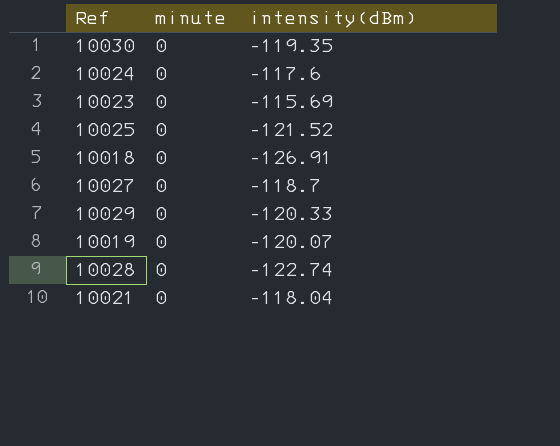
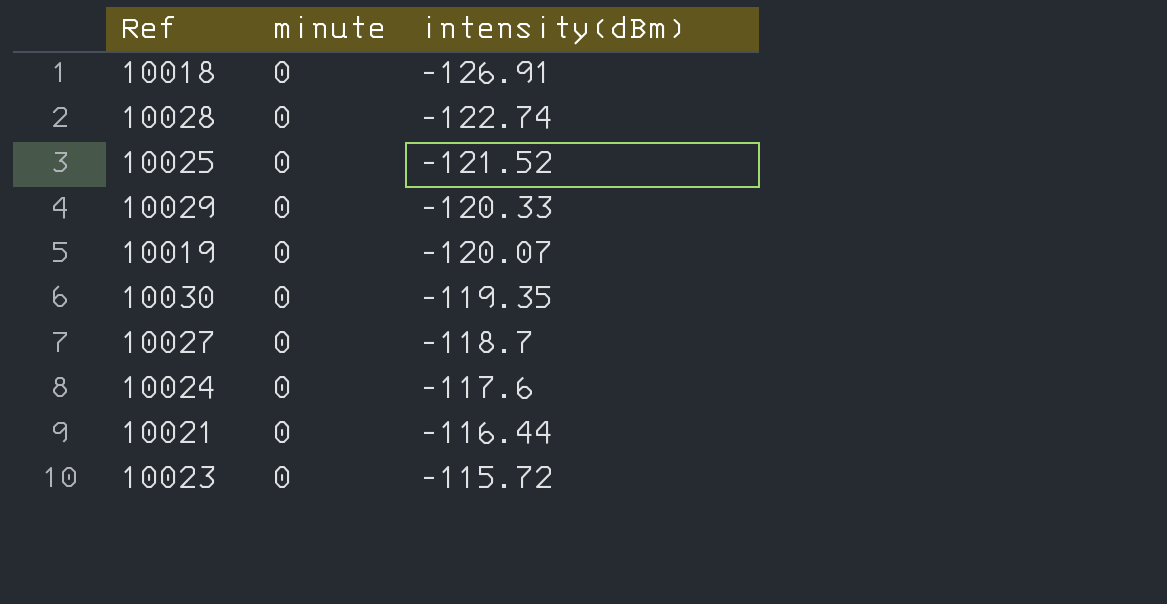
row order: none -> intensity(dBm) ascending
10021 | intensity(dBm): -118.04 -> -116.44
10023 | intensity(dBm): -115.69 -> -115.72

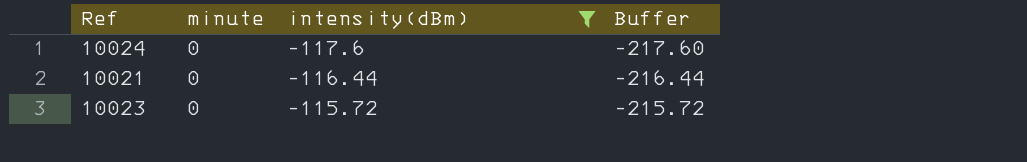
filter: none -> intensity(dBm) >= -117.6
column Buffer | formula: none -> [intensity(dBm)] - 100

